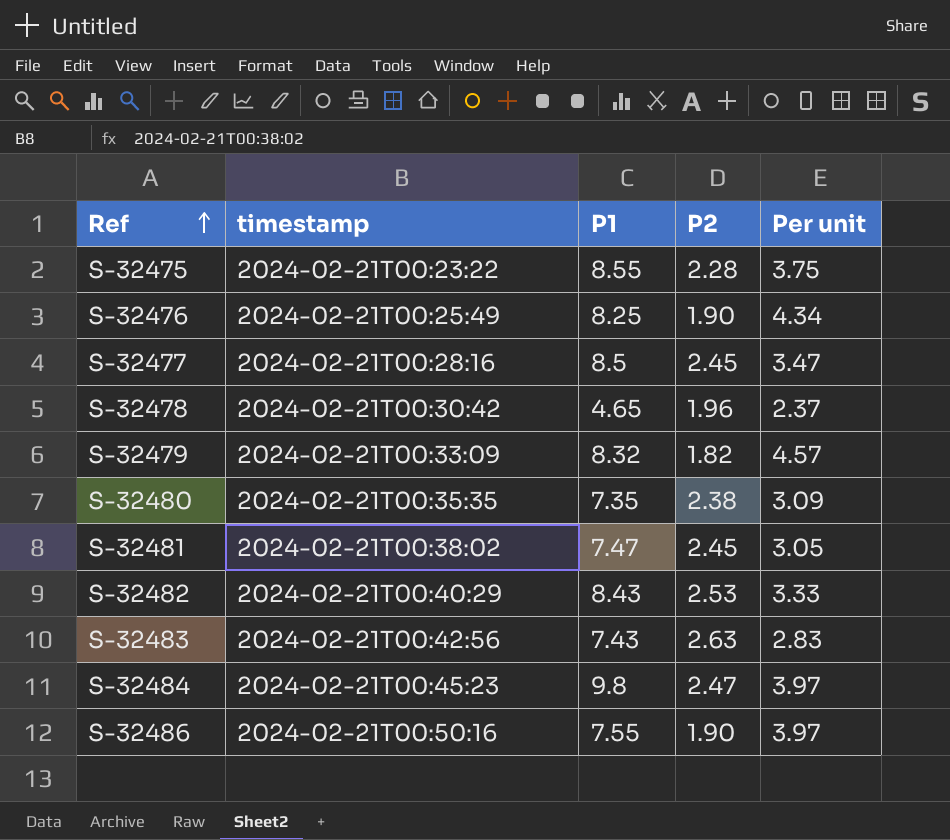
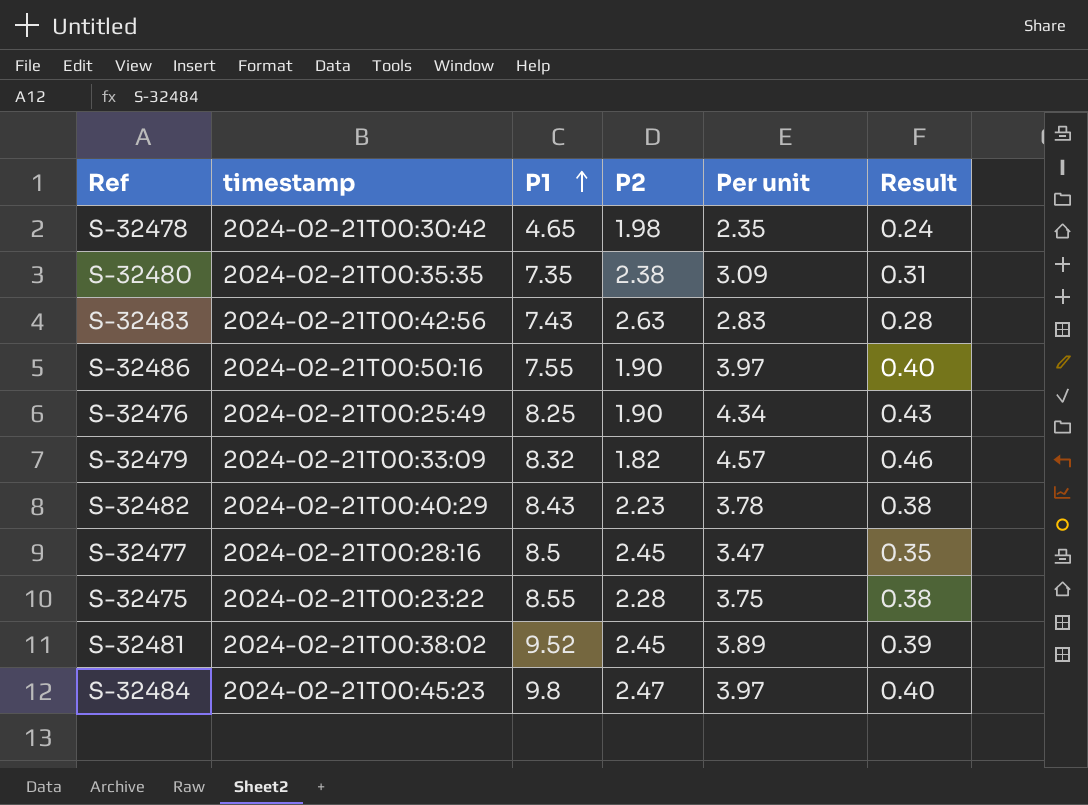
row order: Ref ascending -> P1 ascending
column Result | formula: none -> [Per unit] * 0.1
S-32478 | P2: 1.96 -> 1.98
S-32478 | Per unit: 2.37 -> 2.35
S-32482 | P2: 2.53 -> 2.23
S-32482 | Per unit: 3.33 -> 3.78
S-32481 | P1: 7.47 -> 9.52
S-32481 | Per unit: 3.05 -> 3.89

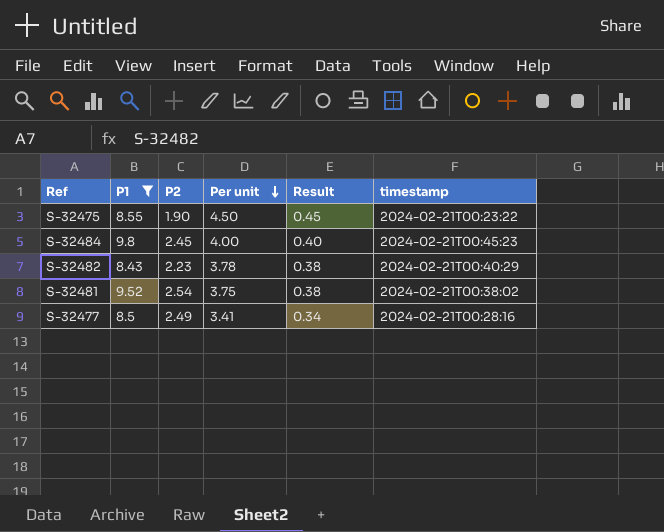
filter: none -> P1 >= 8.43
row order: P1 ascending -> Per unit descending
column timestamp | position: 2 -> 6
S-32475 | P2: 2.28 -> 1.90
S-32475 | Per unit: 3.75 -> 4.50
S-32475 | Result: 0.38 -> 0.45
S-32484 | P2: 2.47 -> 2.45
S-32484 | Per unit: 3.97 -> 4.00
S-32481 | P2: 2.45 -> 2.54
S-32481 | Per unit: 3.89 -> 3.75
S-32481 | Result: 0.39 -> 0.38
S-32477 | P2: 2.45 -> 2.49
S-32477 | Per unit: 3.47 -> 3.41
S-32477 | Result: 0.35 -> 0.34

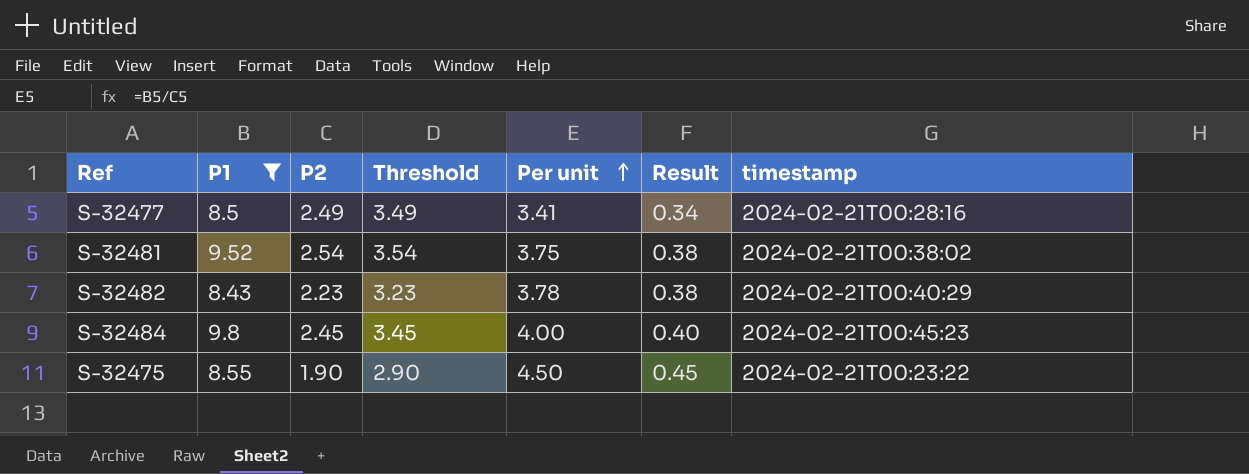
row order: Per unit descending -> Per unit ascending
column Threshold | formula: none -> [P2] + 1

